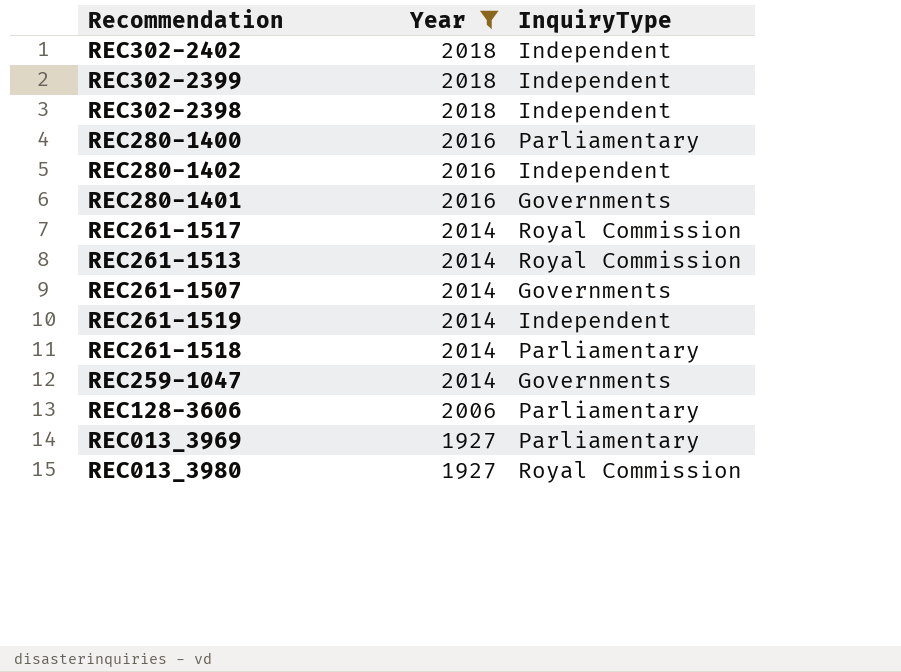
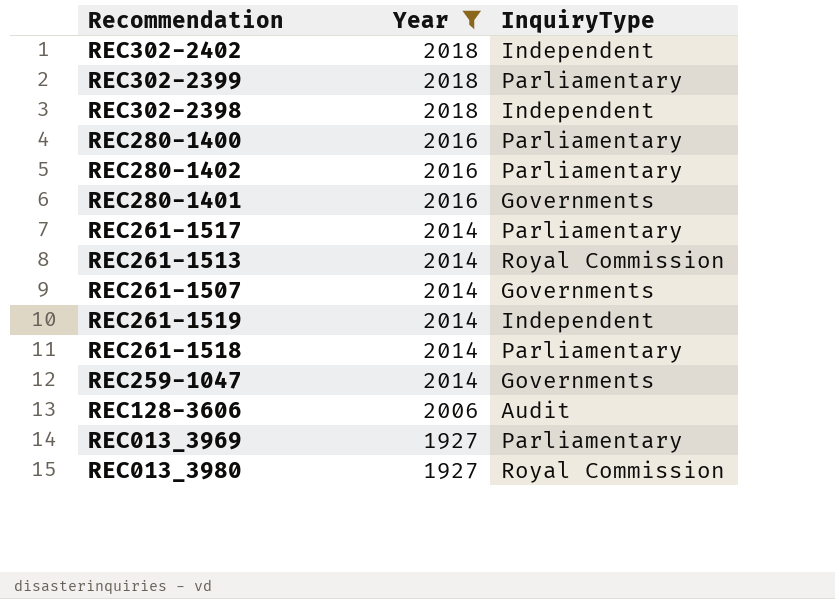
REC302-2399 | InquiryType: Independent -> Parliamentary
REC280-1402 | InquiryType: Independent -> Parliamentary
REC261-1517 | InquiryType: Royal Commission -> Parliamentary
REC128-3606 | InquiryType: Parliamentary -> Audit

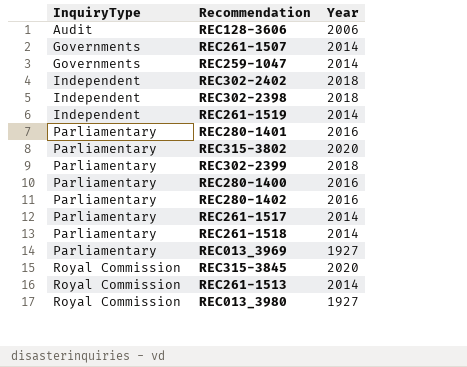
filter: Year != 2020 -> none
row order: Year descending -> InquiryType ascending
column InquiryType | position: 3 -> 1
REC280-1401 | InquiryType: Governments -> Parliamentary

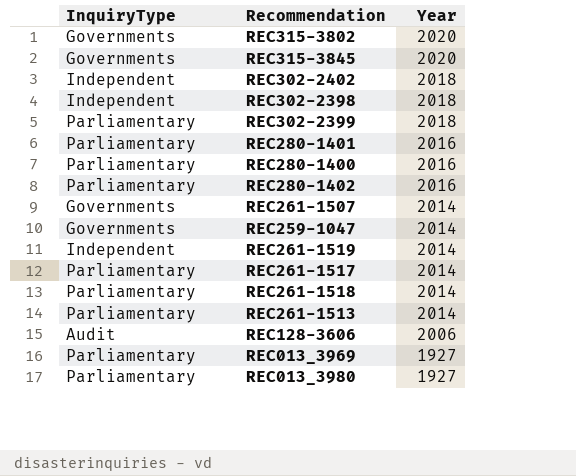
row order: InquiryType ascending -> Year descending
REC315-3802 | InquiryType: Parliamentary -> Governments
REC315-3845 | InquiryType: Royal Commission -> Governments
REC261-1513 | InquiryType: Royal Commission -> Parliamentary
REC013_3980 | InquiryType: Royal Commission -> Parliamentary

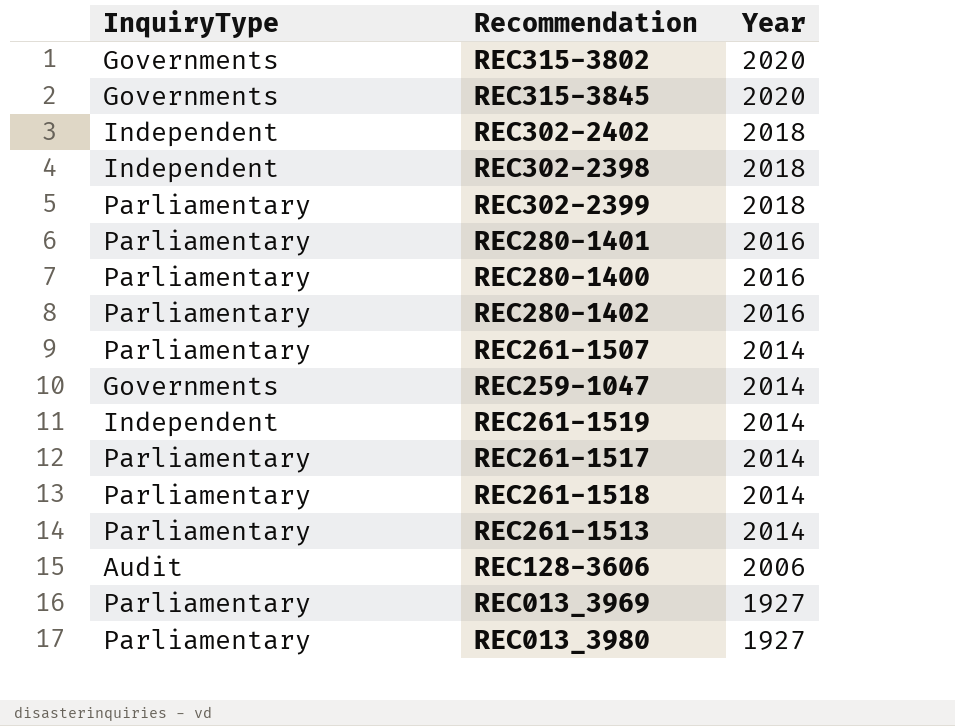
REC261-1507 | InquiryType: Governments -> Parliamentary

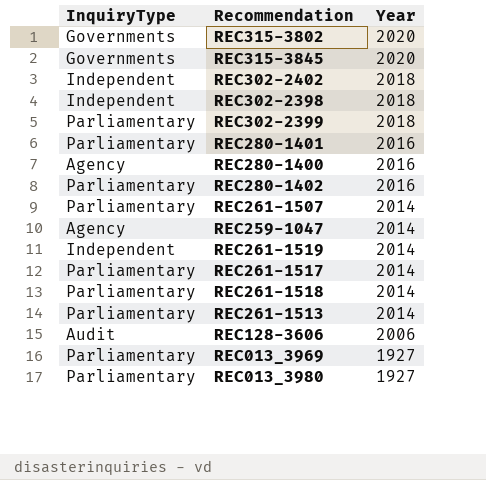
REC280-1400 | InquiryType: Parliamentary -> Agency
REC259-1047 | InquiryType: Governments -> Agency

